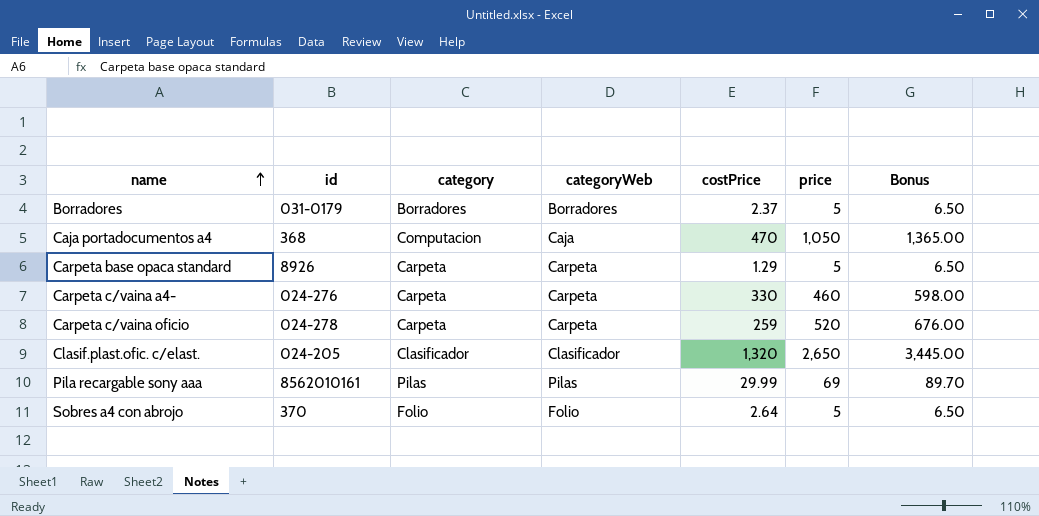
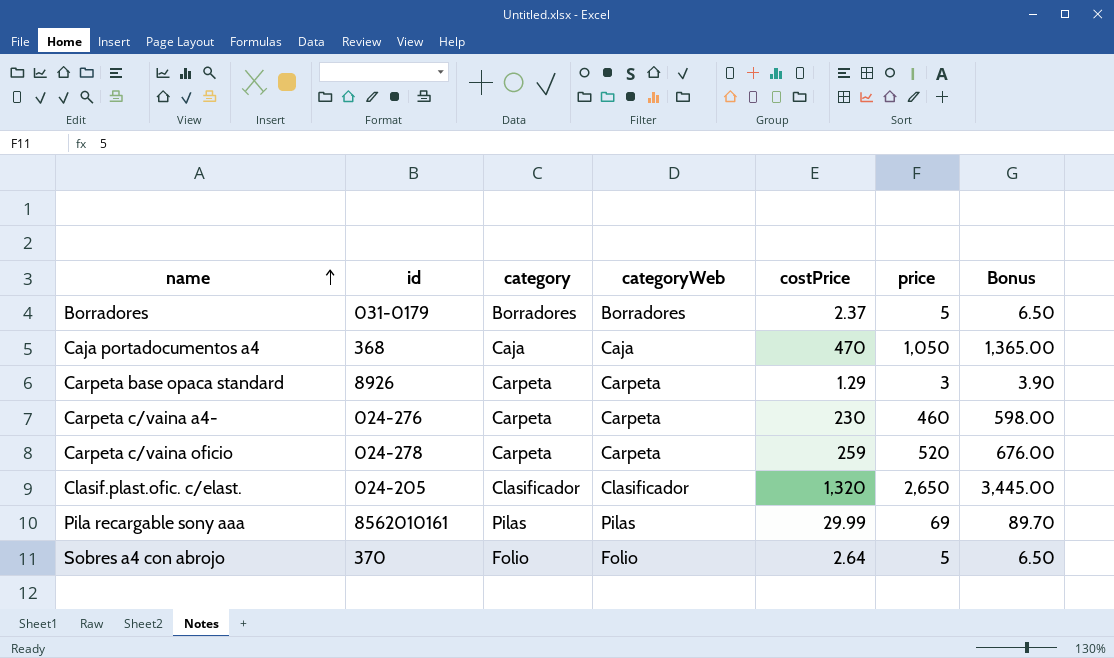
Caja portadocumentos a4 | category: Computacion -> Caja
Carpeta base opaca standard | price: 5 -> 3
Carpeta base opaca standard | Bonus: 6.50 -> 3.90
Carpeta c/vaina a4- | costPrice: 330 -> 230

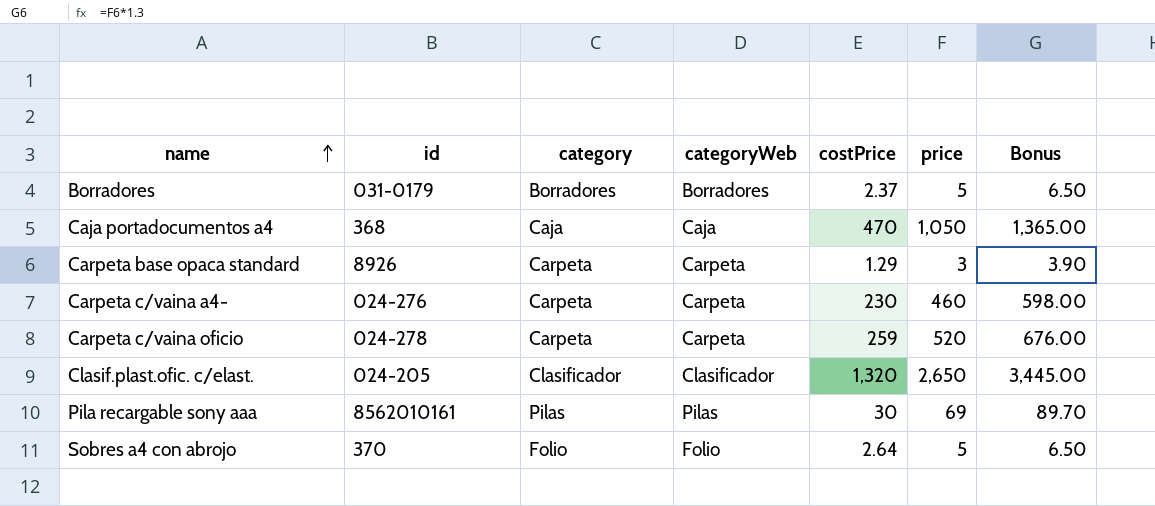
Pila recargable sony aaa | costPrice: 29.99 -> 30

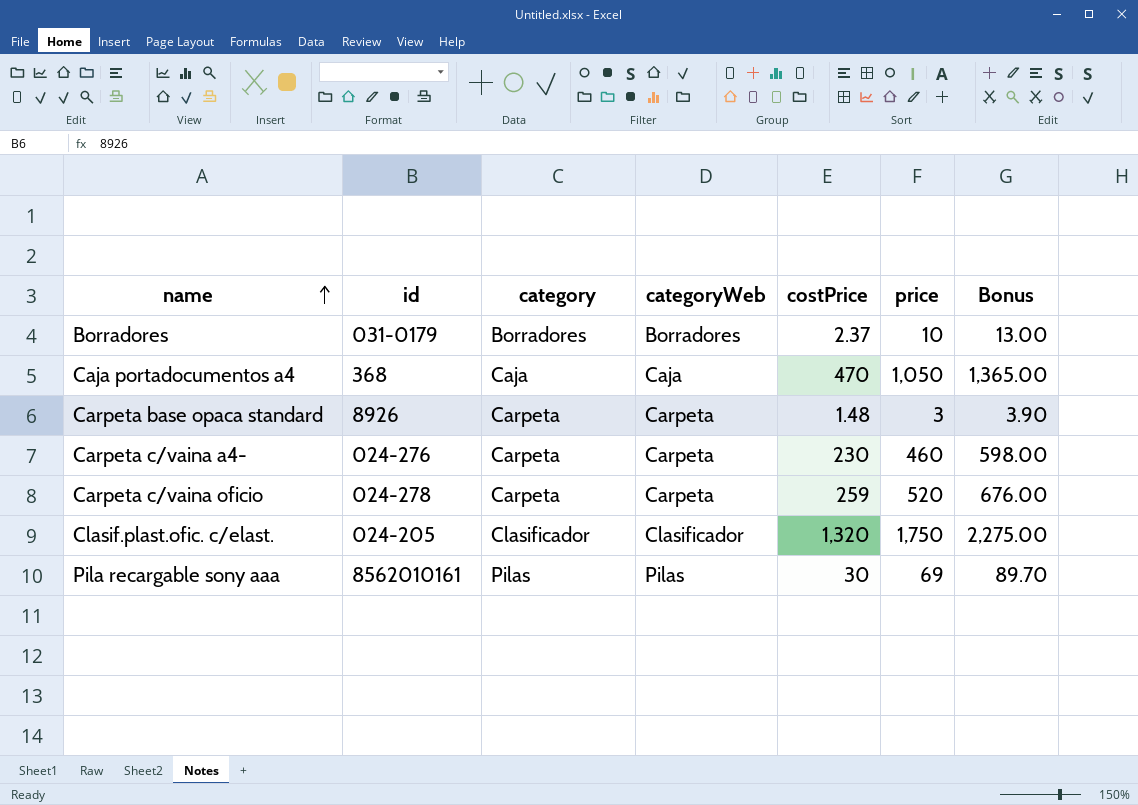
row Sobres a4 con abrojo: 370 | Folio | Folio | 2.64 | 5 | 6.50 -> none
Borradores | price: 5 -> 10
Borradores | Bonus: 6.50 -> 13.00
Carpeta base opaca standard | costPrice: 1.29 -> 1.48
Clasif.plast.ofic. c/elast. | price: 2,650 -> 1,750
Clasif.plast.ofic. c/elast. | Bonus: 3,445.00 -> 2,275.00

